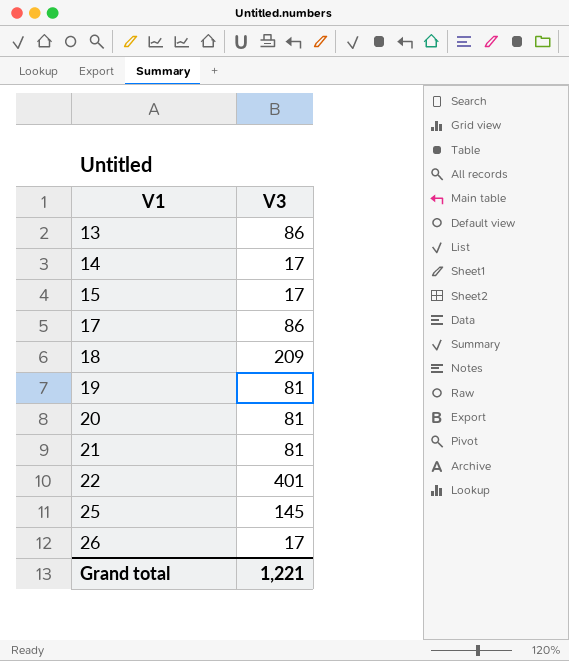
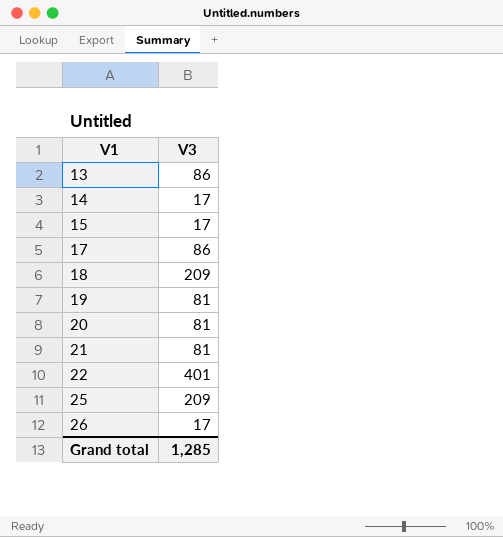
25 | V3: 145 -> 209
Grand total | V3: 1,221 -> 1,285

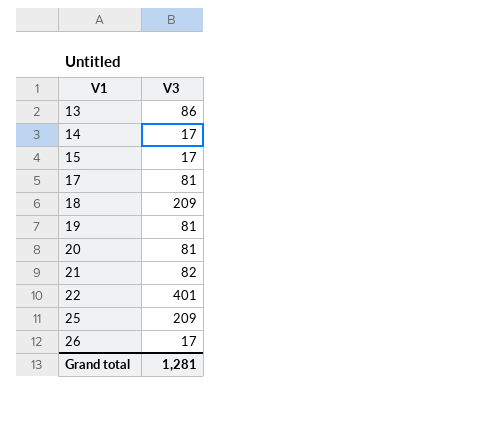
17 | V3: 86 -> 81
21 | V3: 81 -> 82
Grand total | V3: 1,285 -> 1,281

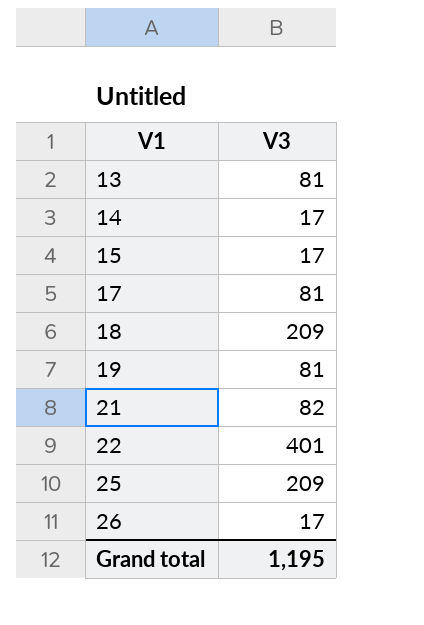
row 20: 81 -> none
13 | V3: 86 -> 81
Grand total | V3: 1,281 -> 1,195

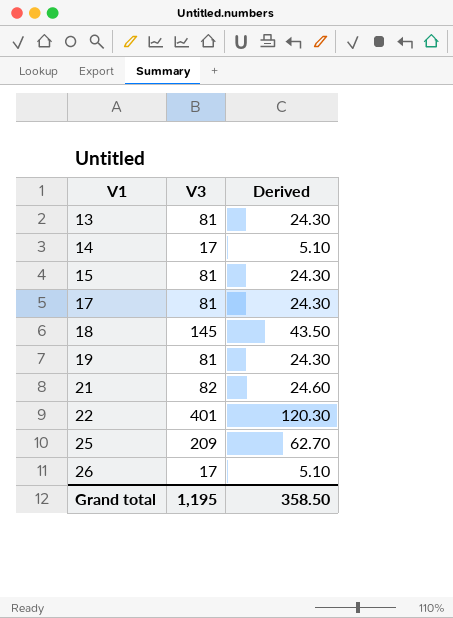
column Derived | formula: none -> [V3] * 0.3
15 | V3: 17 -> 81
18 | V3: 209 -> 145

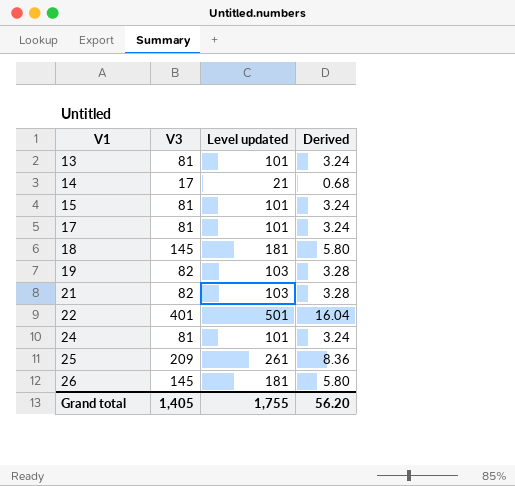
column Level updated | formula: none -> [V3] * 1.25
column Derived | formula: [V3] * 0.3 -> [V3] * 0.04
19 | V3: 81 -> 82
row 24: none -> 81 | 101 | 3.24
26 | V3: 17 -> 145
Grand total | V3: 1,195 -> 1,405
Grand total | Derived: 358.50 -> 56.20

